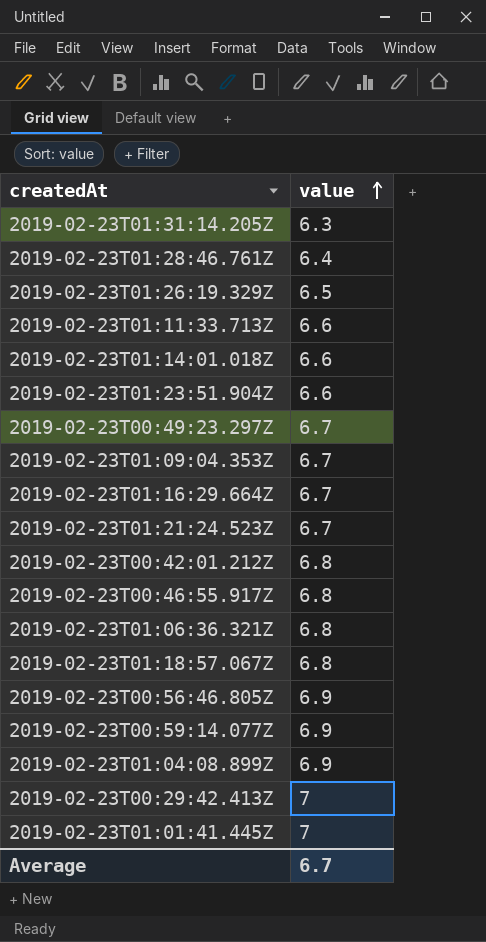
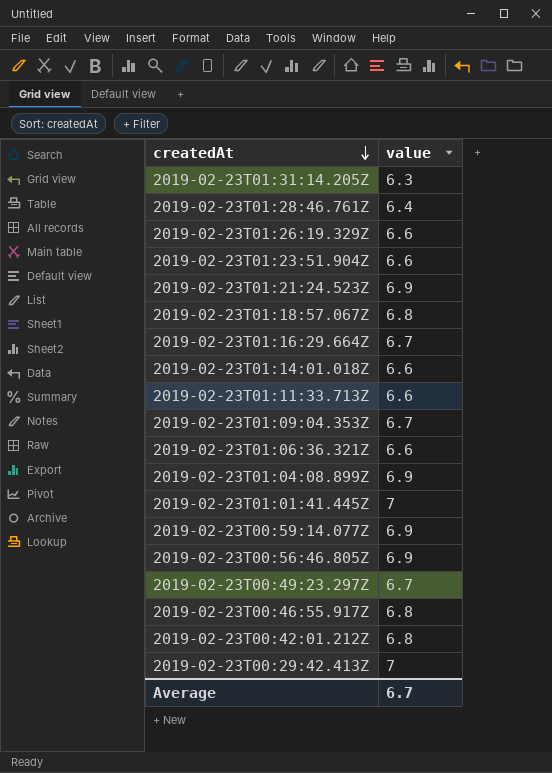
row order: value ascending -> createdAt descending
2019-02-23T01:26:19.329Z | value: 6.5 -> 6.6
2019-02-23T01:21:24.523Z | value: 6.7 -> 6.9
2019-02-23T01:06:36.321Z | value: 6.8 -> 6.6

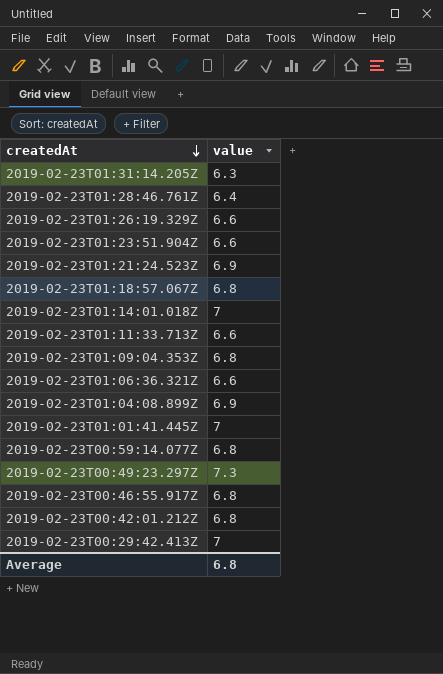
row 2019-02-23T01:16:29.664Z: 6.7 -> none
row 2019-02-23T00:56:46.805Z: 6.9 -> none
2019-02-23T01:14:01.018Z | value: 6.6 -> 7
2019-02-23T01:09:04.353Z | value: 6.7 -> 6.8
2019-02-23T00:59:14.077Z | value: 6.9 -> 6.8
2019-02-23T00:49:23.297Z | value: 6.7 -> 7.3
Average | value: 6.7 -> 6.8

